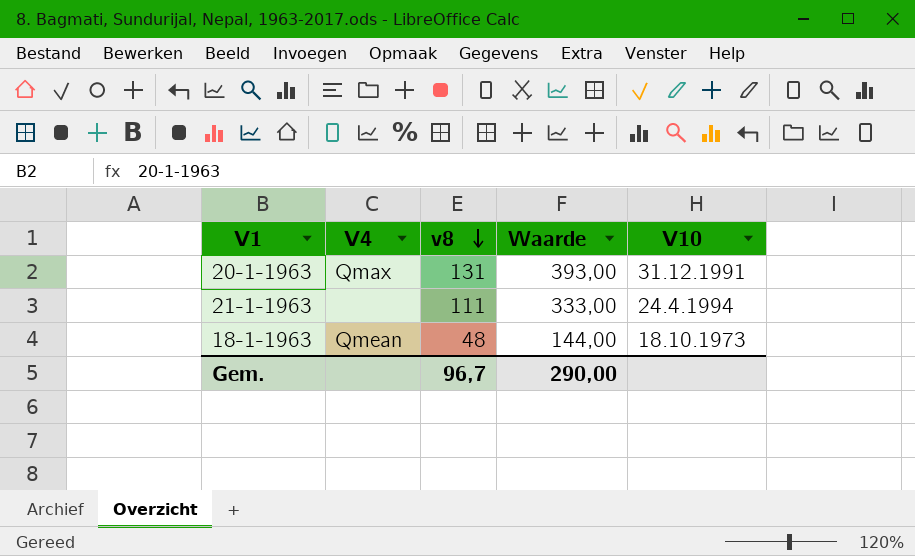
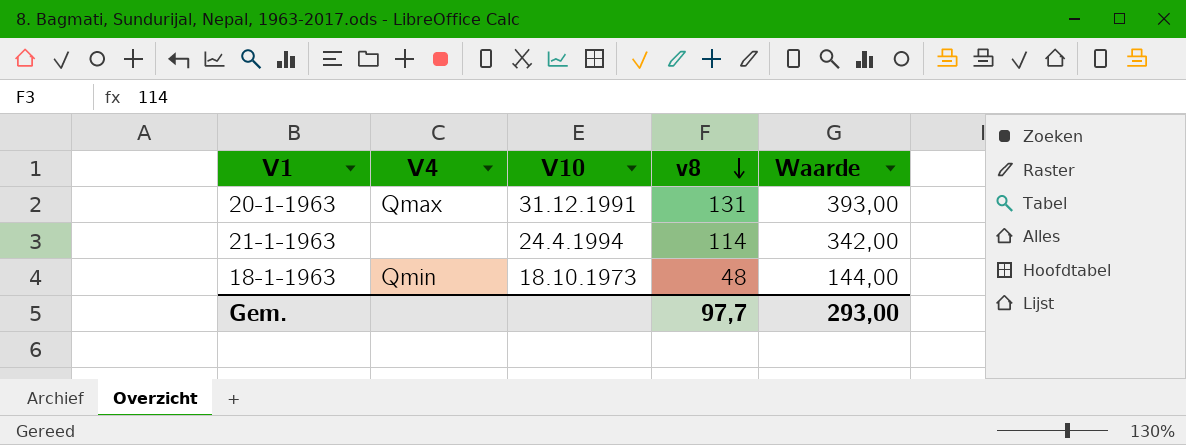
column V10 | position: 5 -> 3
21-1-1963 | v8: 111 -> 114
21-1-1963 | Waarde: 333,00 -> 342,00
18-1-1963 | V4: Qmean -> Qmin
Gem. | v8: 96,7 -> 97,7
Gem. | Waarde: 290,00 -> 293,00

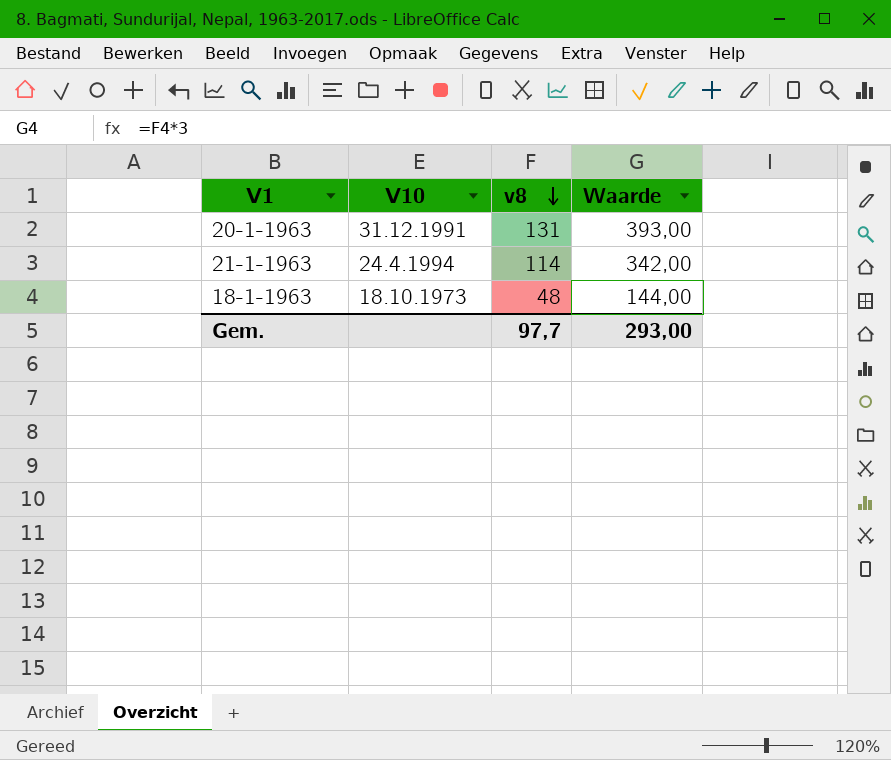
column V4 | position: 2 -> none

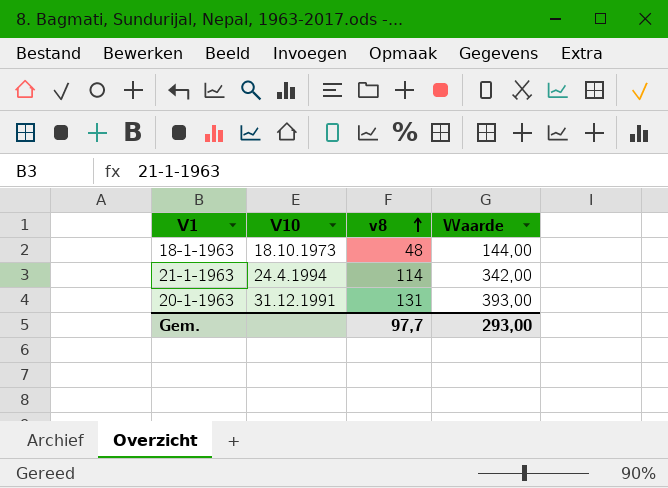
row order: v8 descending -> v8 ascending

